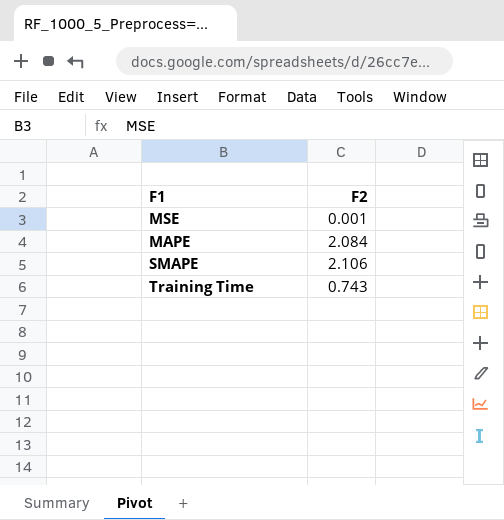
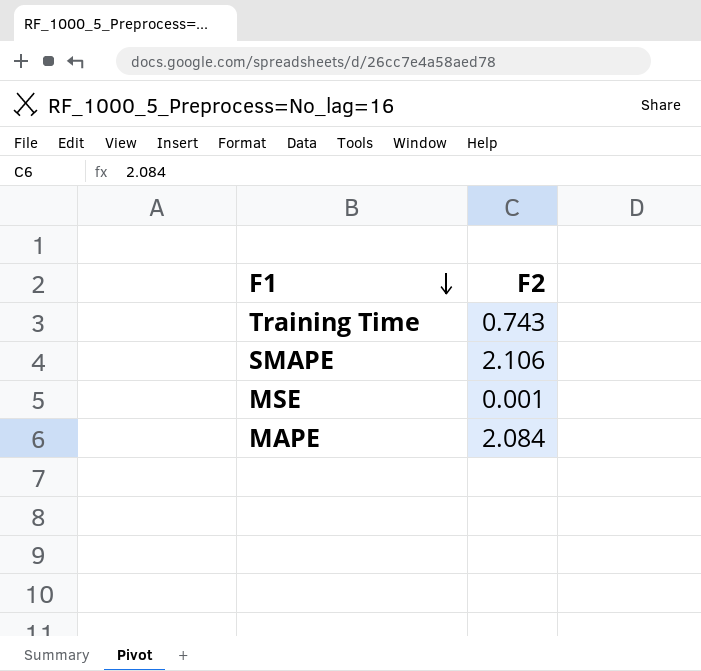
row order: none -> F1 descending

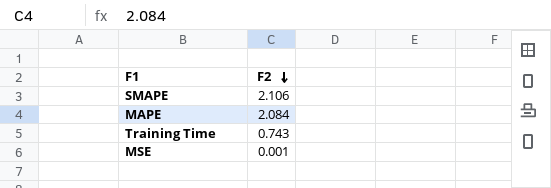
row order: F1 descending -> F2 descending

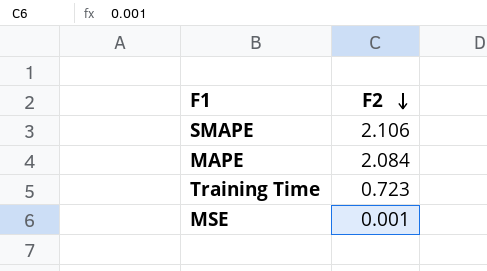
Training Time | F2: 0.743 -> 0.723

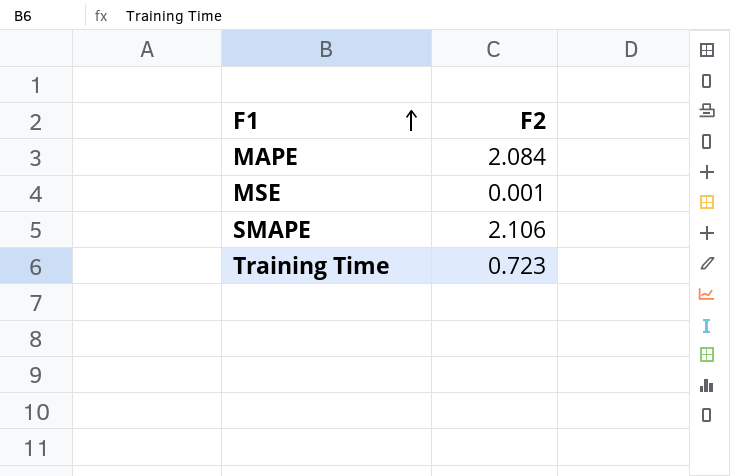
row order: F2 descending -> F1 ascending

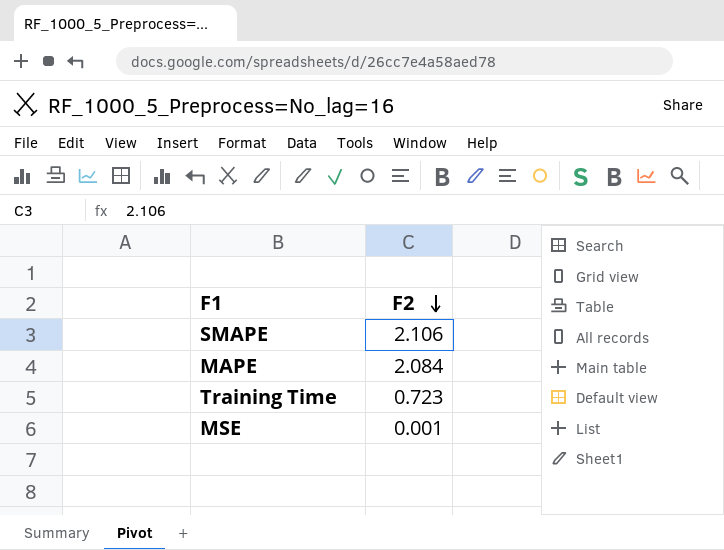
row order: F1 ascending -> F2 descending

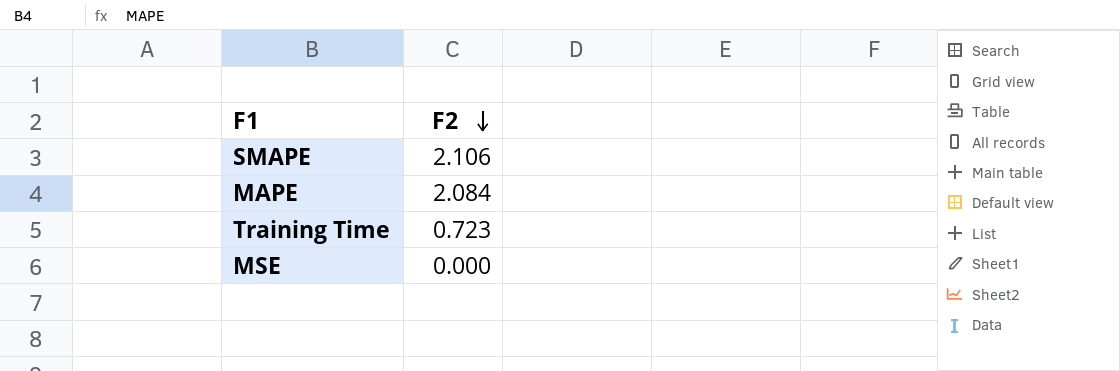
MSE | F2: 0.001 -> 0.000

